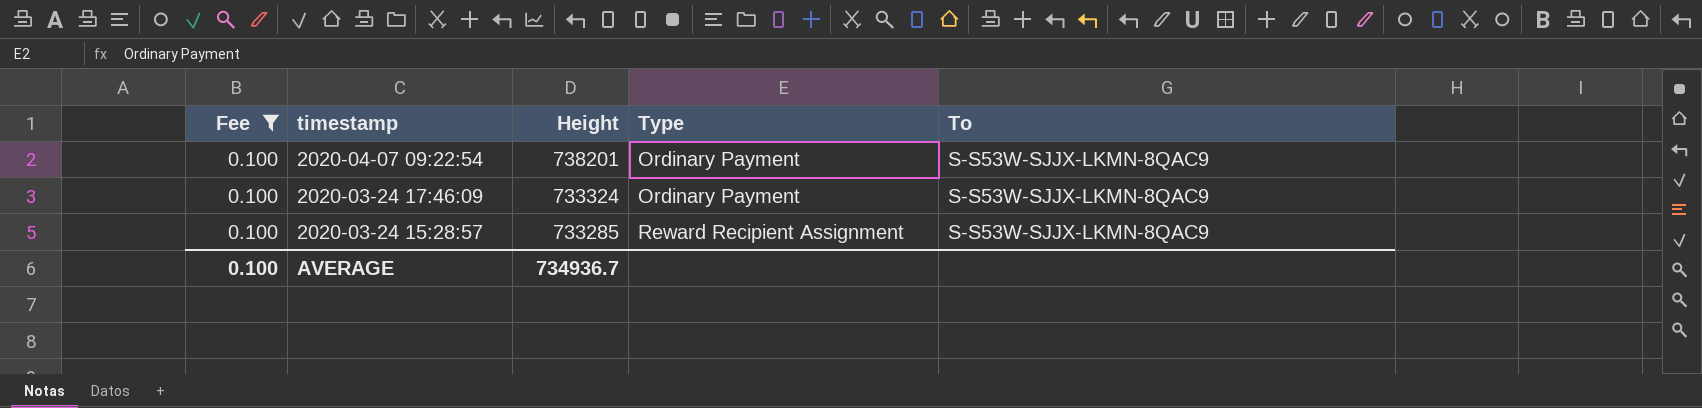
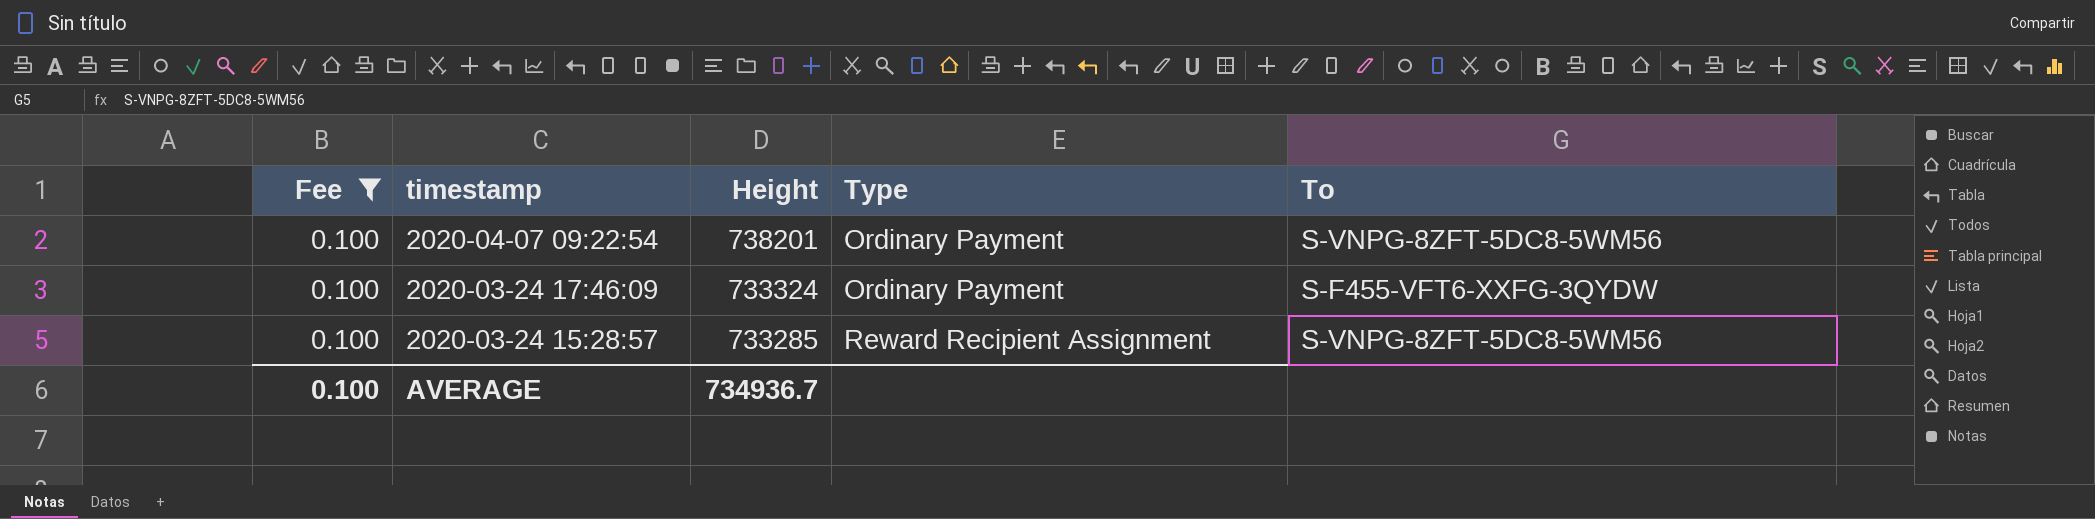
2020-04-07 09:22:54 | To: S-S53W-SJJX-LKMN-8QAC9 -> S-VNPG-8ZFT-5DC8-5WM56
2020-03-24 17:46:09 | To: S-S53W-SJJX-LKMN-8QAC9 -> S-F455-VFT6-XXFG-3QYDW
2020-03-24 15:28:57 | To: S-S53W-SJJX-LKMN-8QAC9 -> S-VNPG-8ZFT-5DC8-5WM56

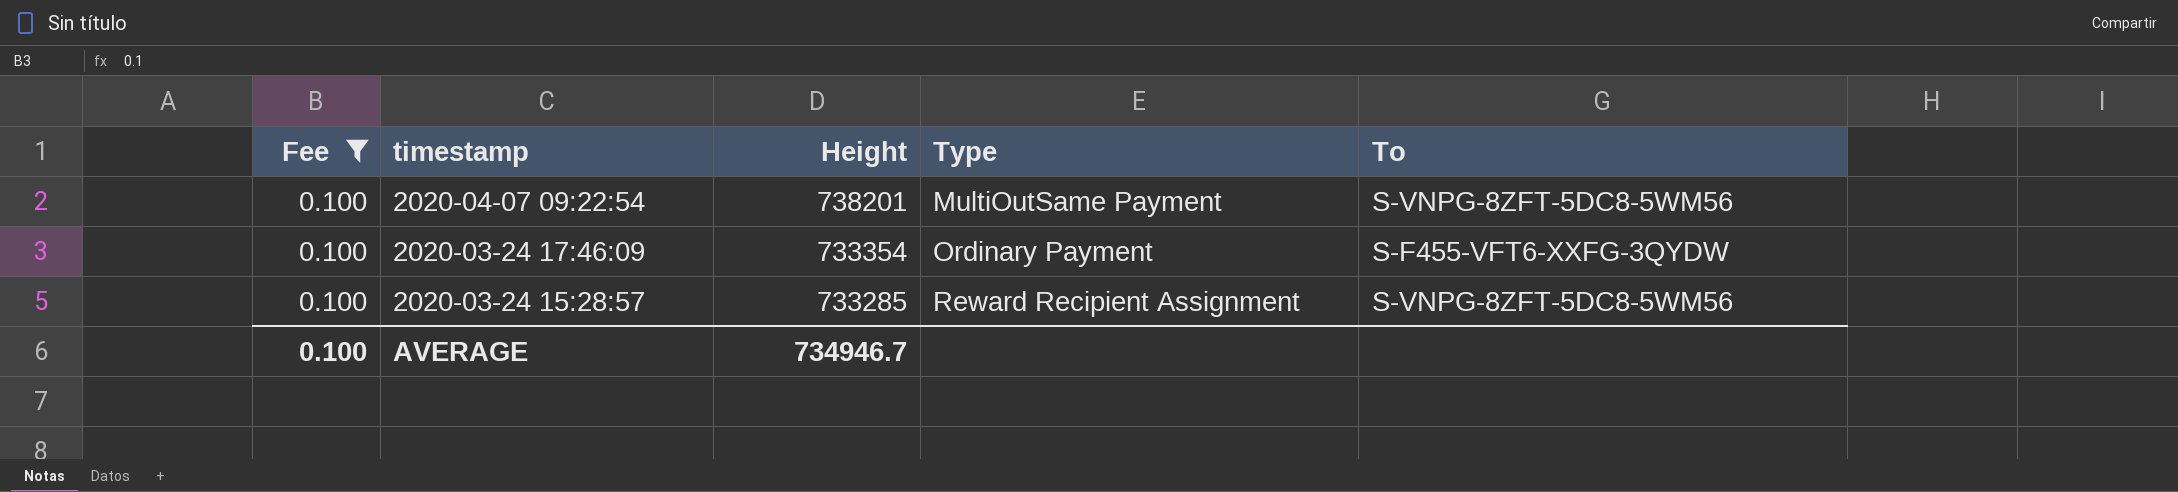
2020-04-07 09:22:54 | Type: Ordinary Payment -> MultiOutSame Payment
2020-03-24 17:46:09 | Height: 733324 -> 733354
AVERAGE | Height: 734936.7 -> 734946.7

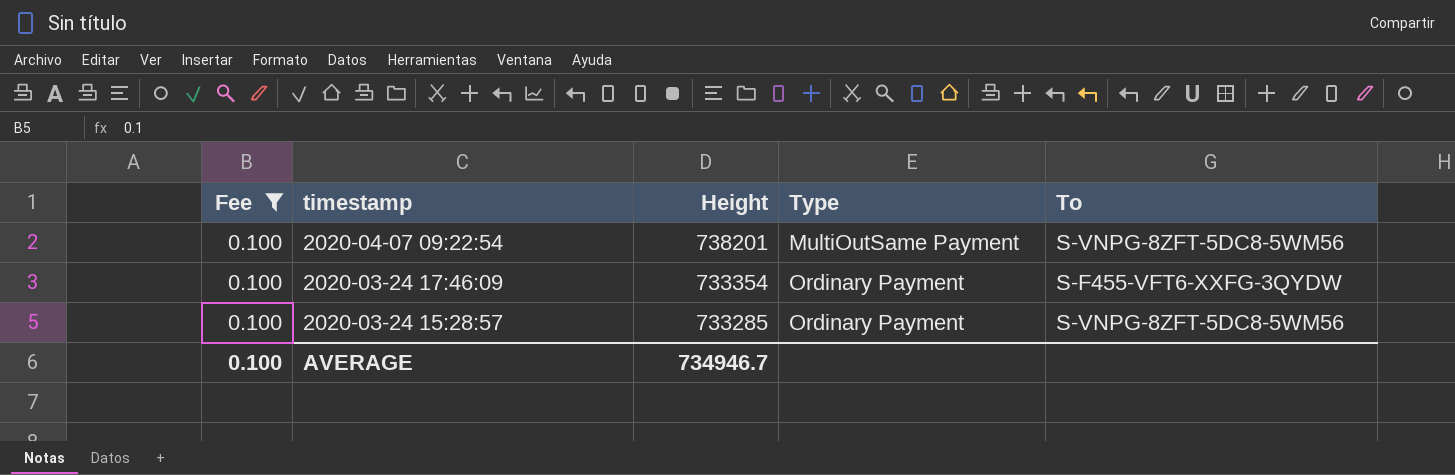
2020-03-24 15:28:57 | Type: Reward Recipient Assignment -> Ordinary Payment

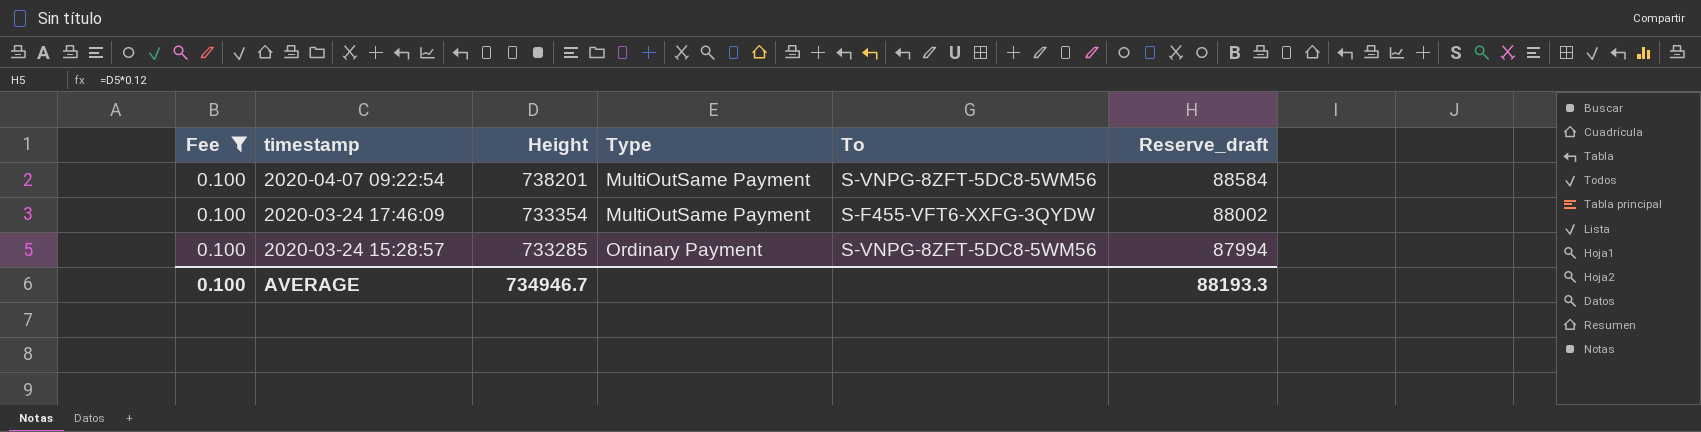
column Reserve_draft | formula: none -> [Height] * 0.12
2020-03-24 17:46:09 | Type: Ordinary Payment -> MultiOutSame Payment

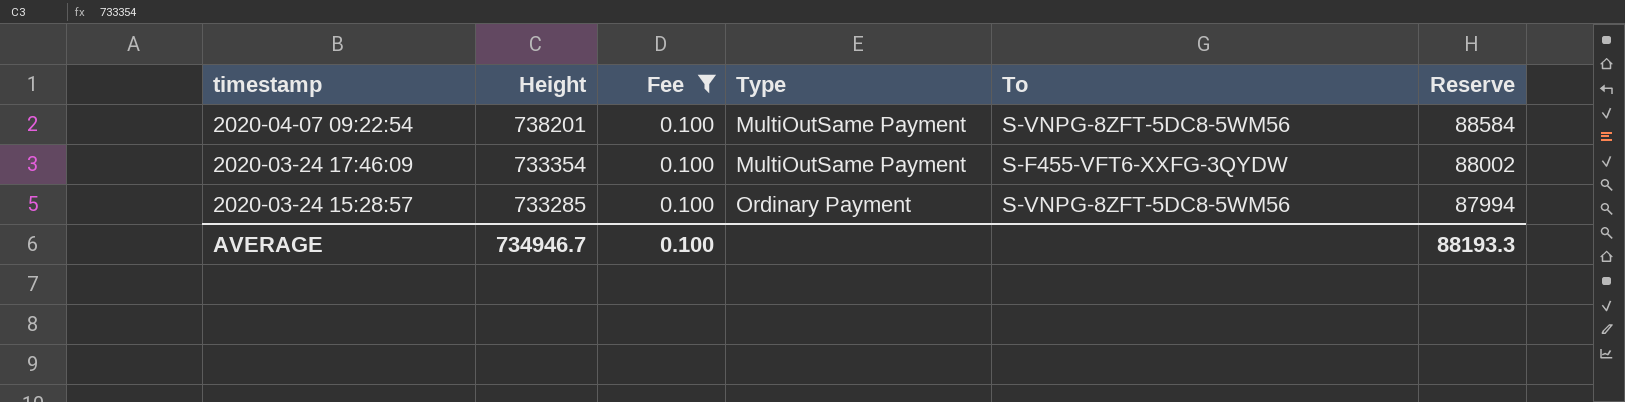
column Fee | position: 1 -> 3
column name: Reserve_draft -> Reserve

